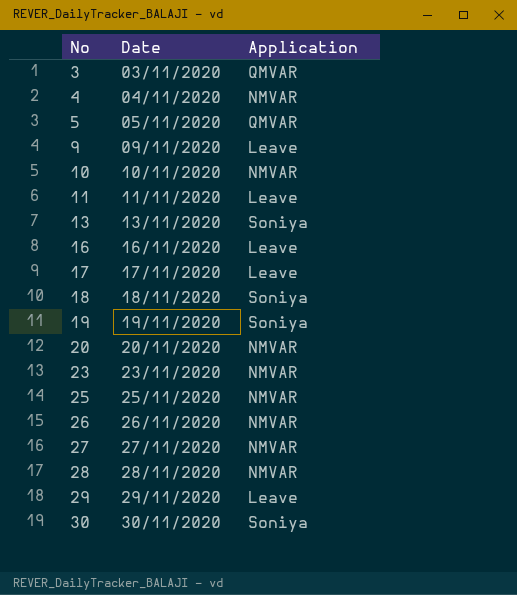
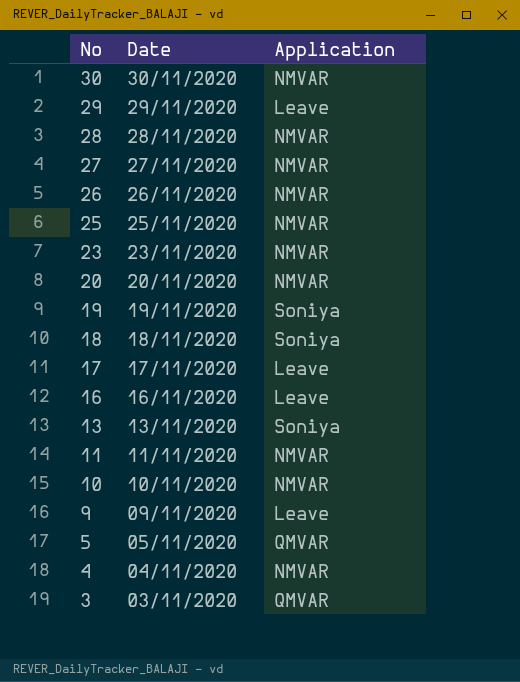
row order: No ascending -> No descending
30 | Application: Soniya -> NMVAR
11 | Application: Leave -> NMVAR

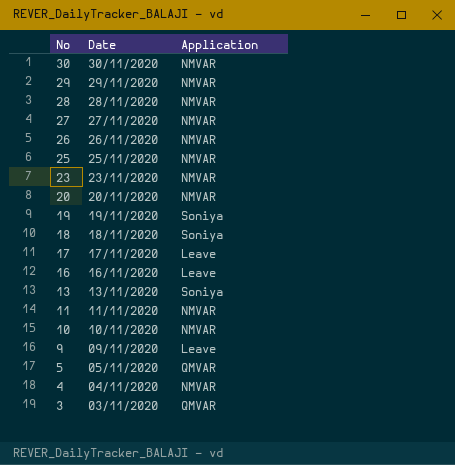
29 | Application: Leave -> NMVAR

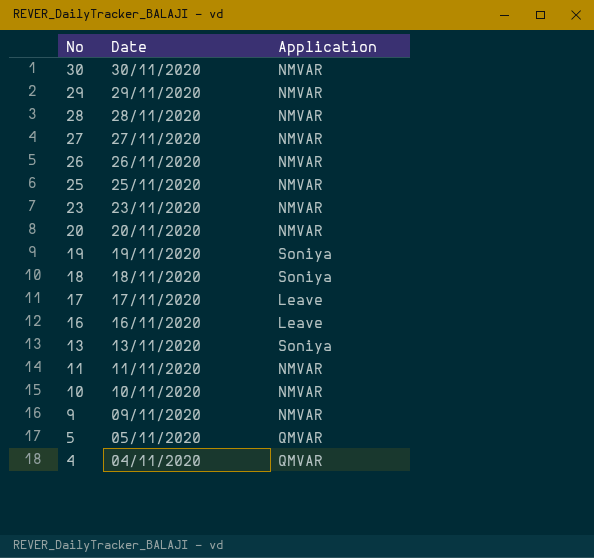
row 3: 03/11/2020 | QMVAR -> none
9 | Application: Leave -> NMVAR
4 | Application: NMVAR -> QMVAR

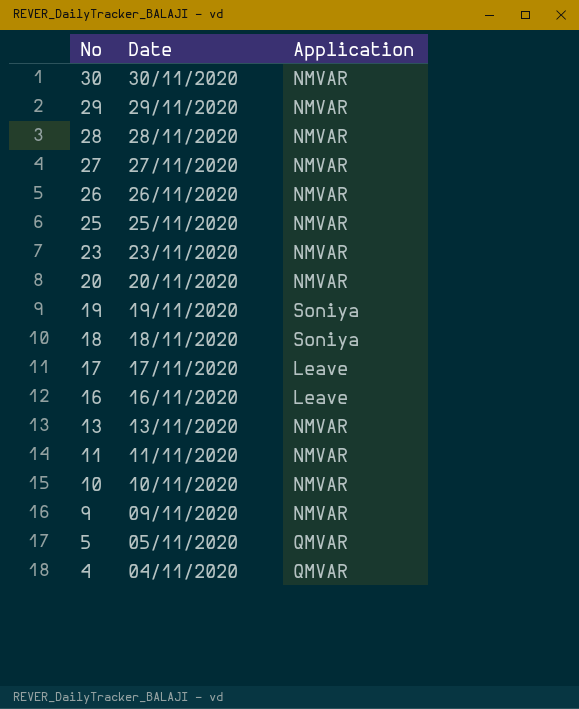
13 | Application: Soniya -> NMVAR

